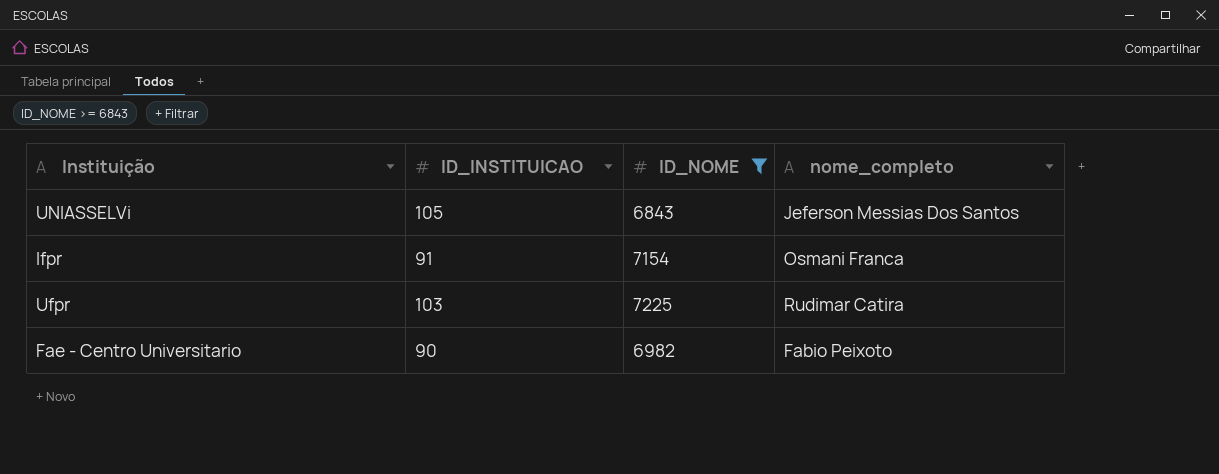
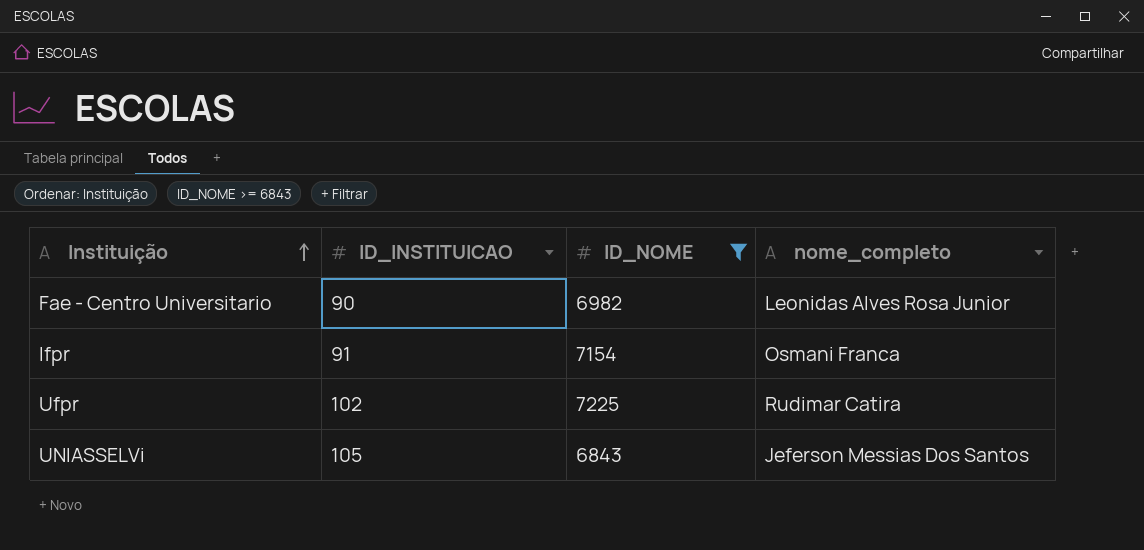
row order: none -> Instituição ascending
Fae - Centro Universitario | nome_completo: Fabio Peixoto -> Leonidas Alves Rosa Junior
Ufpr | ID_INSTITUICAO: 103 -> 102

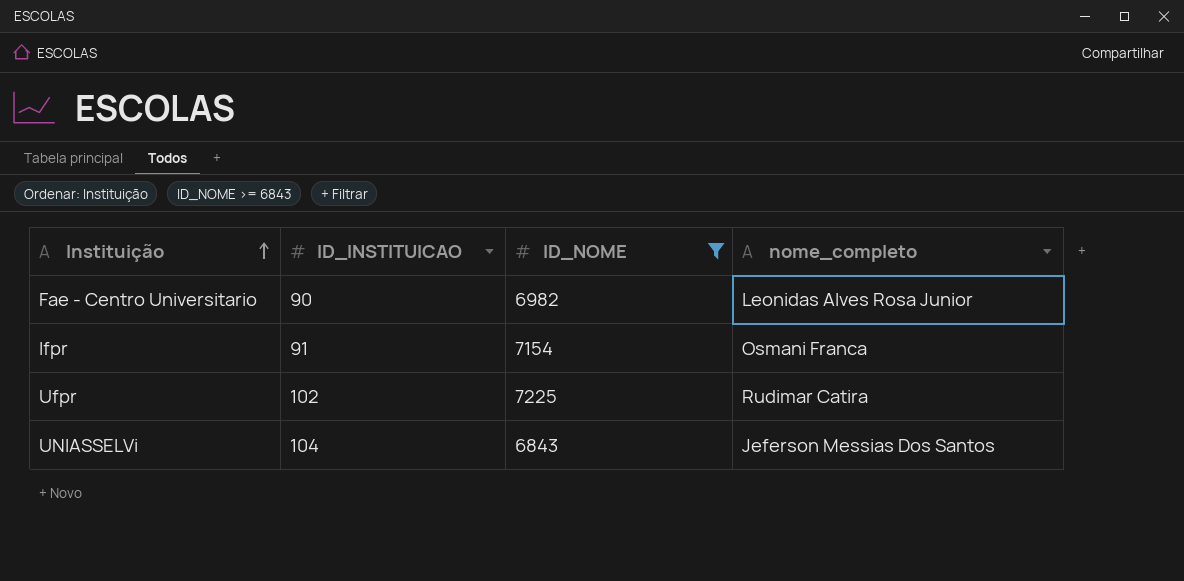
UNIASSELVi | ID_INSTITUICAO: 105 -> 104

